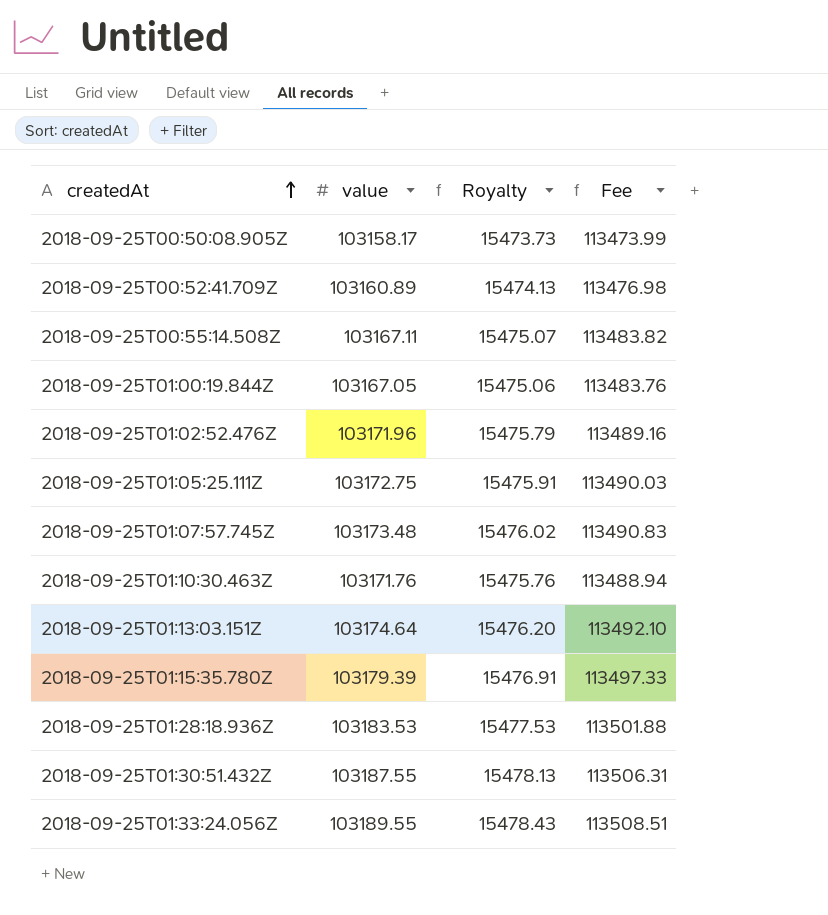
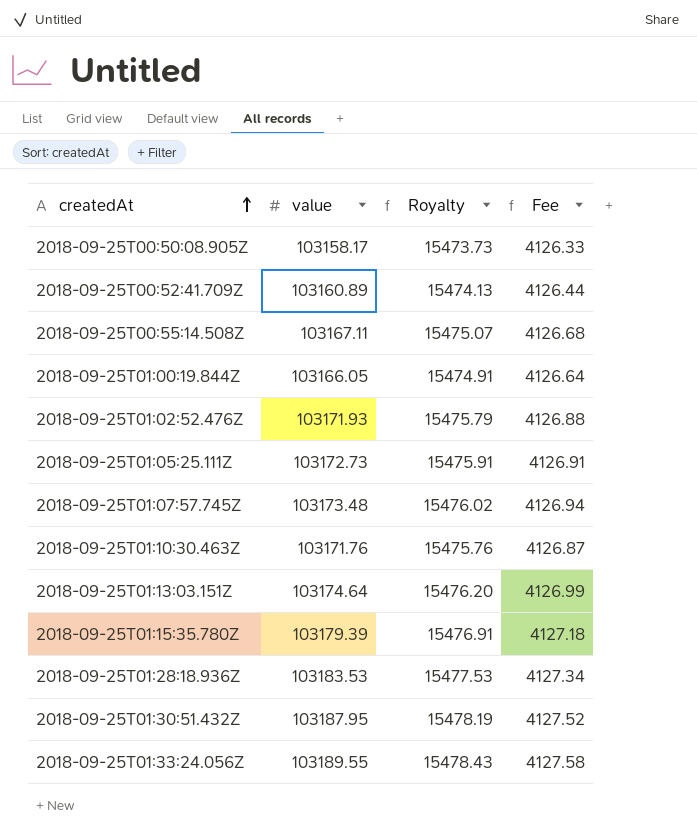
column Fee | formula: [value] * 1.1 -> [value] * 0.04
2018-09-25T01:00:19.844Z | value: 103167.05 -> 103166.05
2018-09-25T01:00:19.844Z | Royalty: 15475.06 -> 15474.91
2018-09-25T01:02:52.476Z | value: 103171.96 -> 103171.93
2018-09-25T01:05:25.111Z | value: 103172.75 -> 103172.73
2018-09-25T01:30:51.432Z | value: 103187.55 -> 103187.95
2018-09-25T01:30:51.432Z | Royalty: 15478.13 -> 15478.19

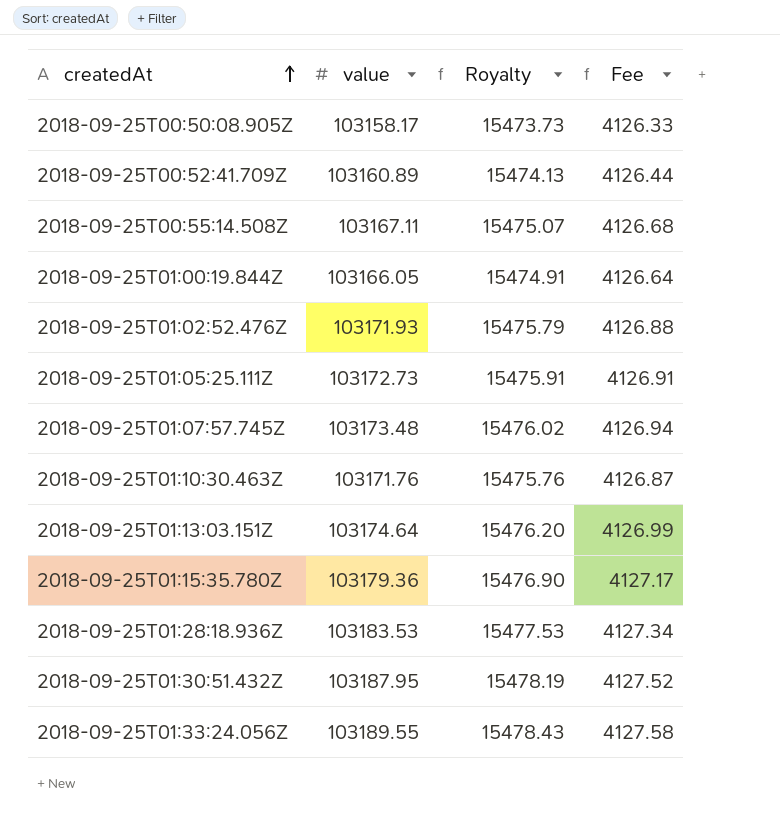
2018-09-25T01:15:35.780Z | value: 103179.39 -> 103179.36
2018-09-25T01:15:35.780Z | Royalty: 15476.91 -> 15476.90
2018-09-25T01:15:35.780Z | Fee: 4127.18 -> 4127.17

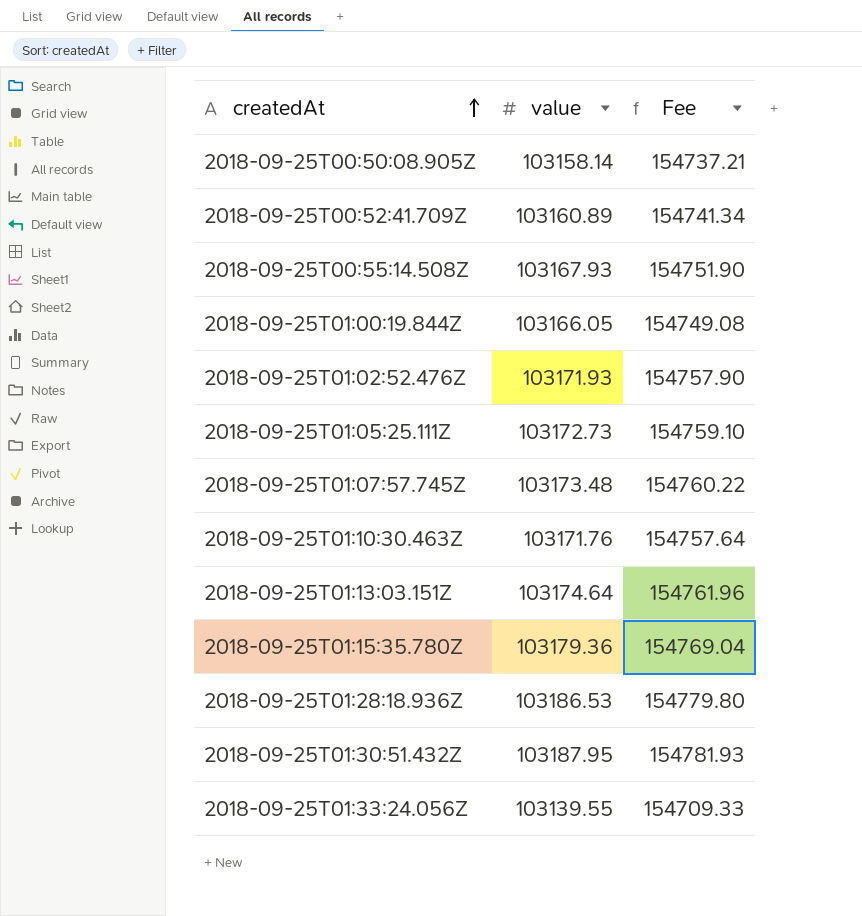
column Royalty | formula: [value] * 0.15 -> none
column Fee | formula: [value] * 0.04 -> [value] * 1.5
2018-09-25T00:50:08.905Z | value: 103158.17 -> 103158.14
2018-09-25T00:55:14.508Z | value: 103167.11 -> 103167.93
2018-09-25T01:28:18.936Z | value: 103183.53 -> 103186.53
2018-09-25T01:33:24.056Z | value: 103189.55 -> 103139.55

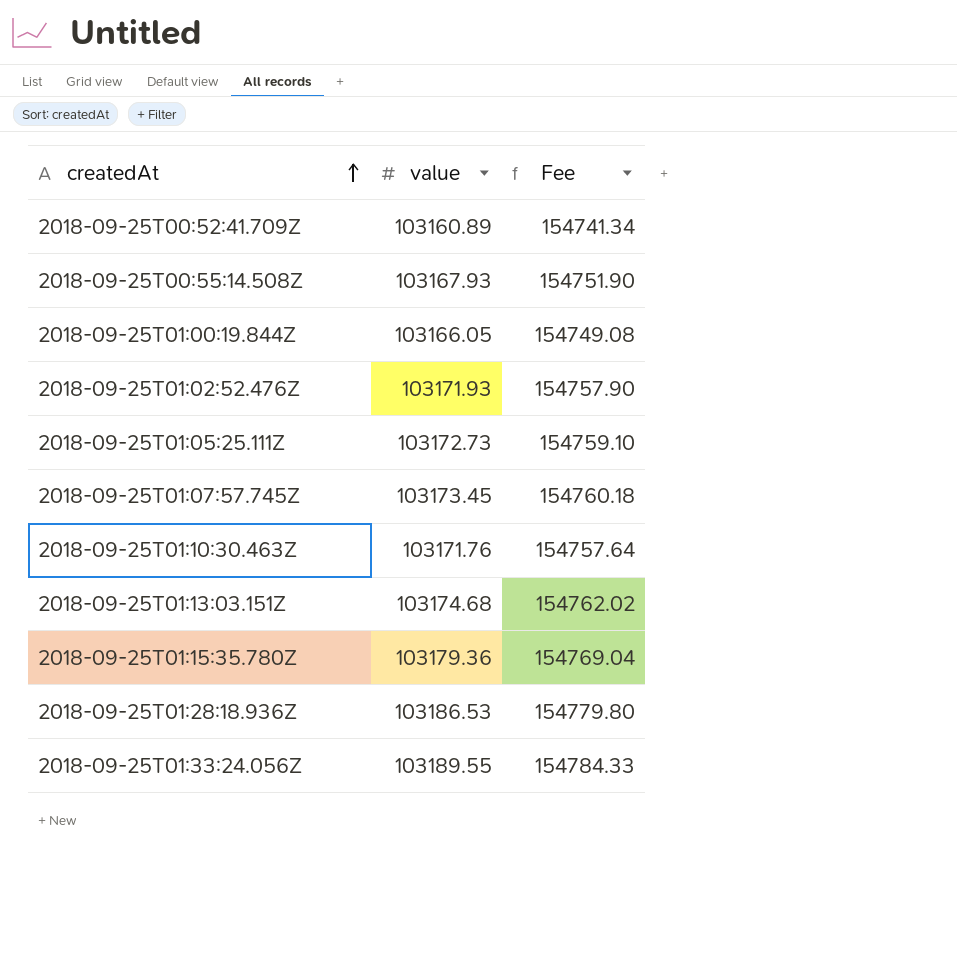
row 2018-09-25T00:50:08.905Z: 103158.14 | 154737.21 -> none
row 2018-09-25T01:30:51.432Z: 103187.95 | 154781.93 -> none
2018-09-25T01:07:57.745Z | value: 103173.48 -> 103173.45
2018-09-25T01:07:57.745Z | Fee: 154760.22 -> 154760.18
2018-09-25T01:13:03.151Z | value: 103174.64 -> 103174.68
2018-09-25T01:13:03.151Z | Fee: 154761.96 -> 154762.02
2018-09-25T01:33:24.056Z | value: 103139.55 -> 103189.55
2018-09-25T01:33:24.056Z | Fee: 154709.33 -> 154784.33

